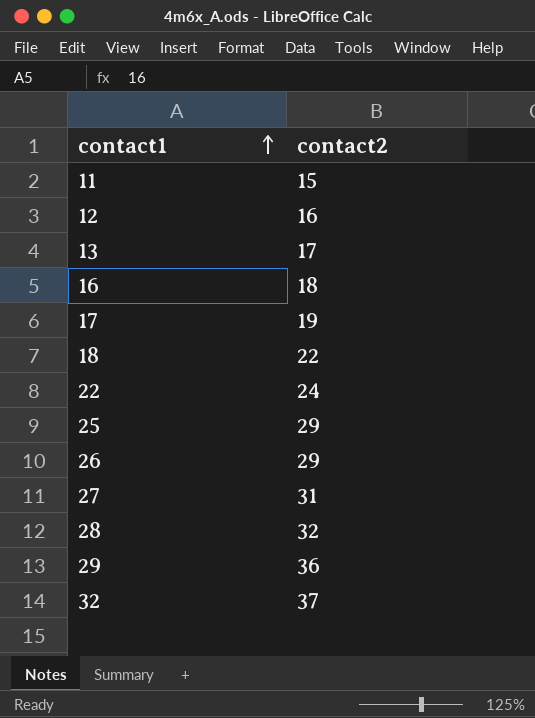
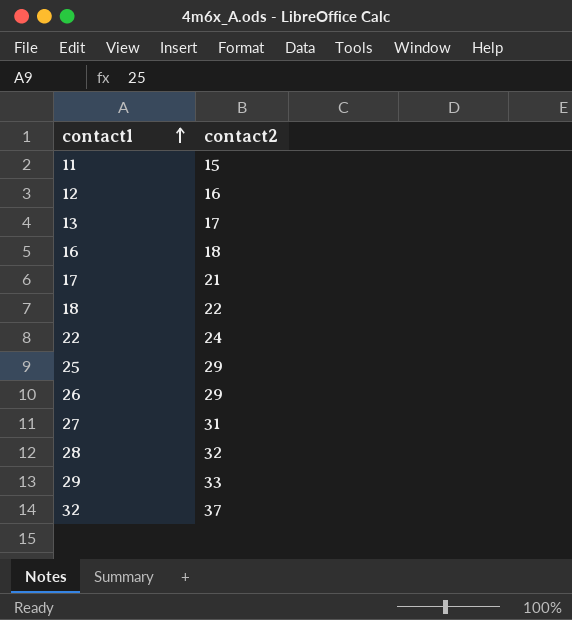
17 | contact2: 19 -> 21
29 | contact2: 36 -> 33

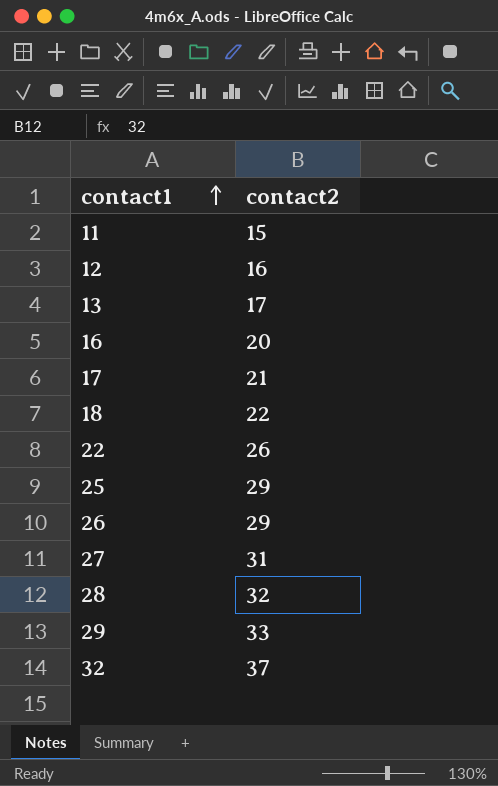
16 | contact2: 18 -> 20
22 | contact2: 24 -> 26

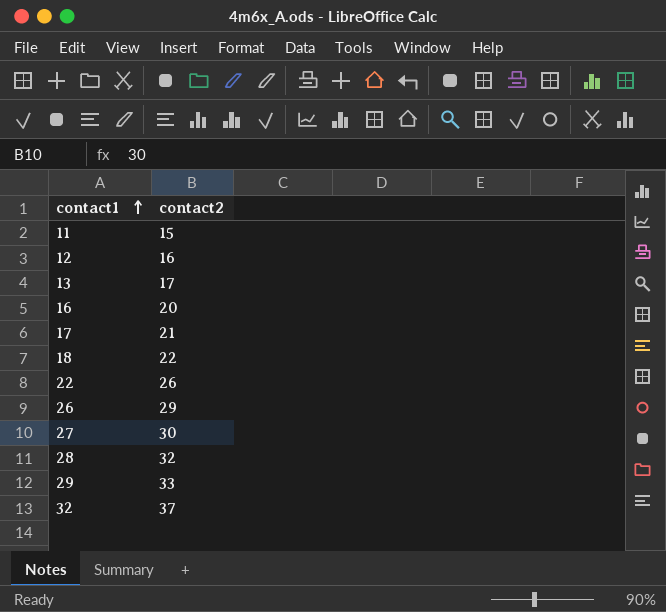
row 25: 29 -> none
27 | contact2: 31 -> 30

